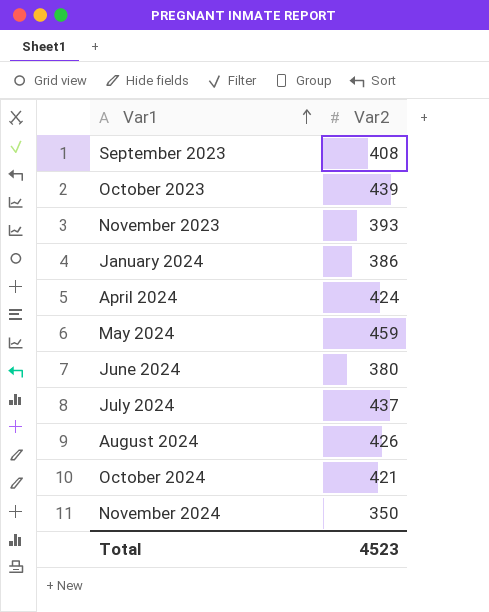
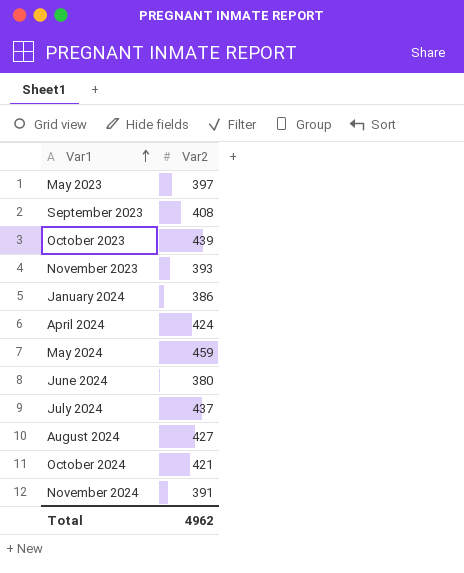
row May 2023: none -> 397
August 2024 | Var2: 426 -> 427
November 2024 | Var2: 350 -> 391
Total | Var2: 4523 -> 4962

